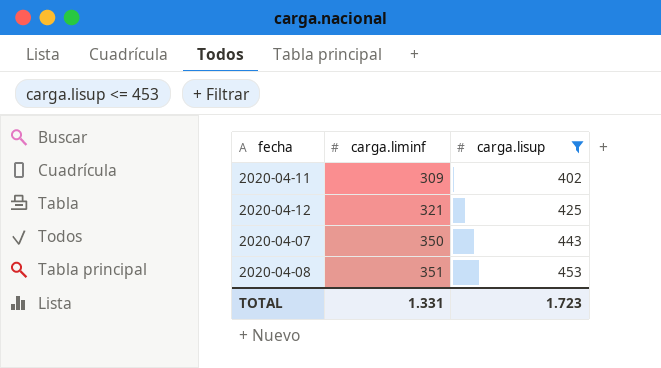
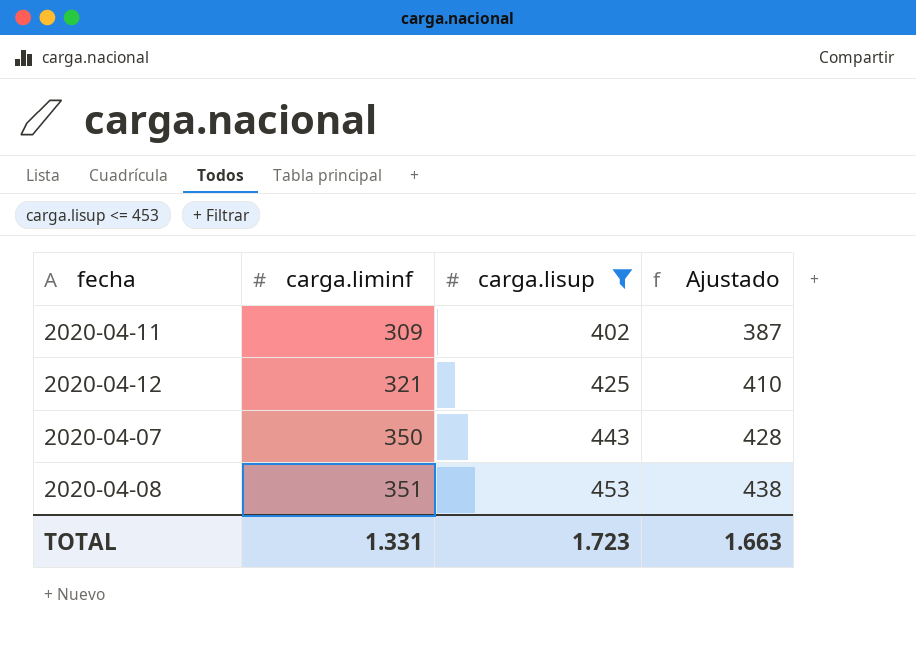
column Ajustado | formula: none -> [carga.lisup] - 15

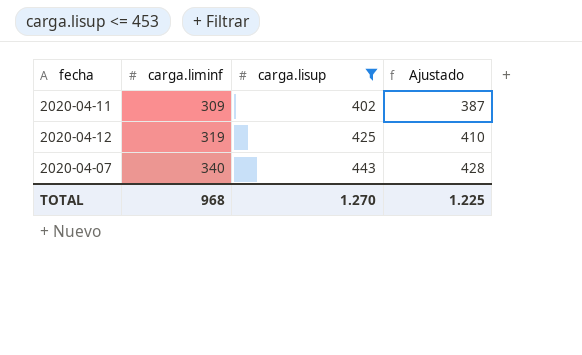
row 2020-04-08: 351 | 453 | 438 -> none
2020-04-12 | carga.liminf: 321 -> 319
2020-04-07 | carga.liminf: 350 -> 340
TOTAL | carga.liminf: 1.331 -> 968
TOTAL | carga.lisup: 1.723 -> 1.270
TOTAL | Ajustado: 1.663 -> 1.225

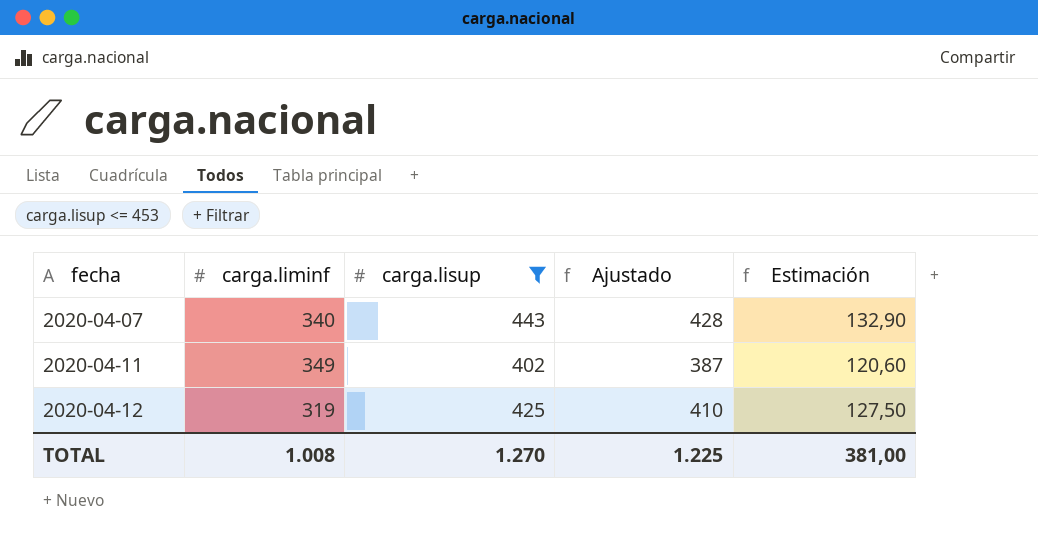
row order: carga.liminf ascending -> fecha ascending
column Estimación | formula: none -> [carga.lisup] * 0,3
2020-04-11 | carga.liminf: 309 -> 349
TOTAL | carga.liminf: 968 -> 1.008

